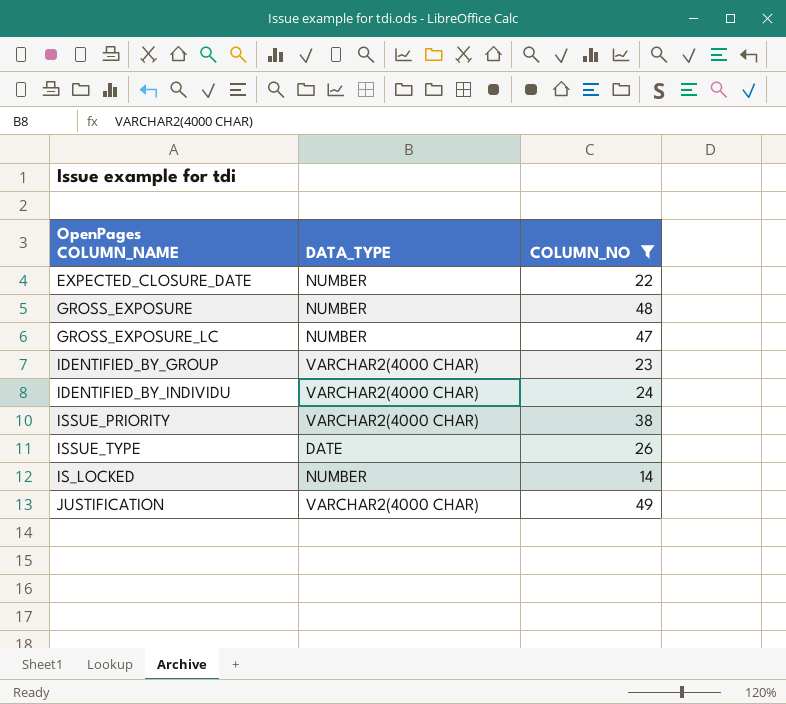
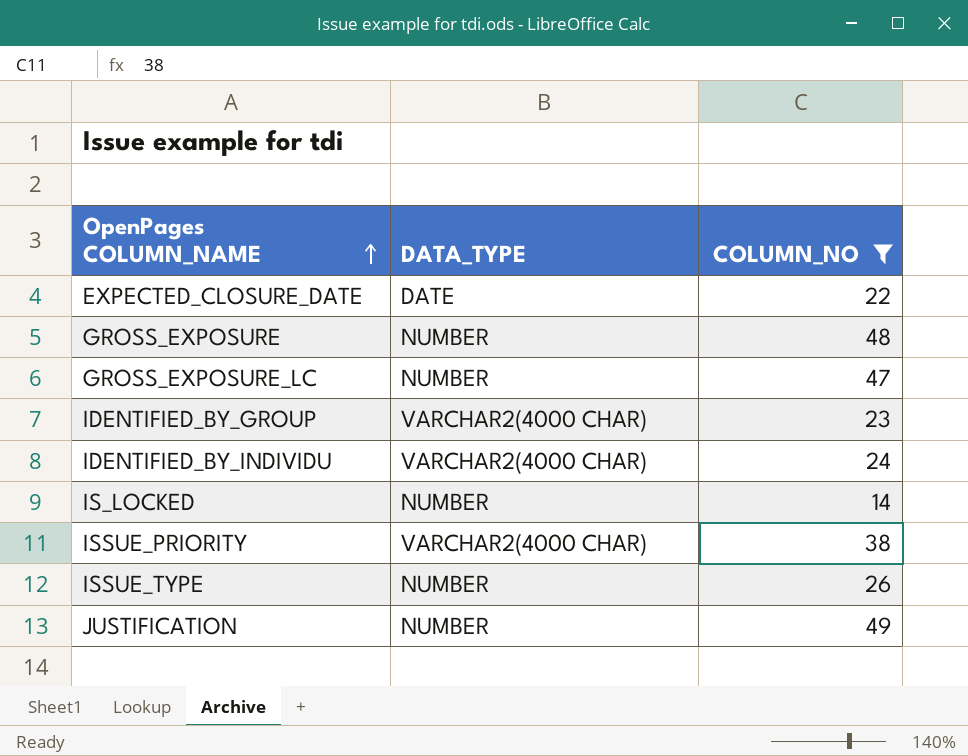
row order: none -> OpenPages COLUMN_NAME ascending
EXPECTED_CLOSURE_DATE | DATA_TYPE: NUMBER -> DATE
ISSUE_TYPE | DATA_TYPE: DATE -> NUMBER
JUSTIFICATION | DATA_TYPE: VARCHAR2(4000 CHAR) -> NUMBER

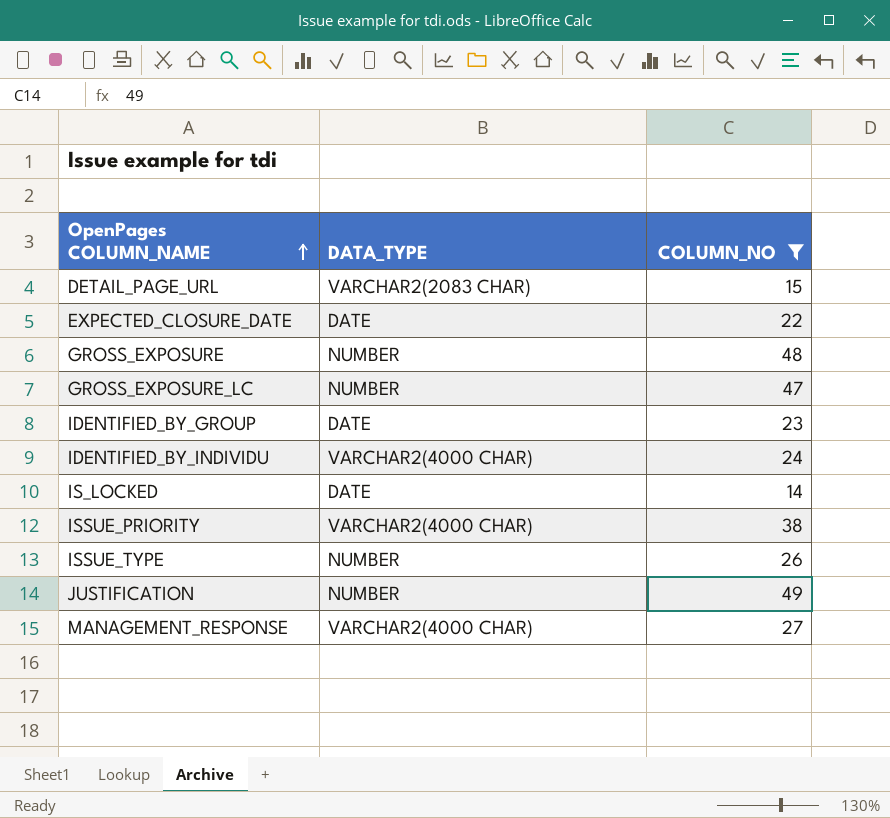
row DETAIL_PAGE_URL: none -> VARCHAR2(2083 CHAR) | 15
IDENTIFIED_BY_GROUP | DATA_TYPE: VARCHAR2(4000 CHAR) -> DATE
IS_LOCKED | DATA_TYPE: NUMBER -> DATE
row MANAGEMENT_RESPONSE: none -> VARCHAR2(4000 CHAR) | 27

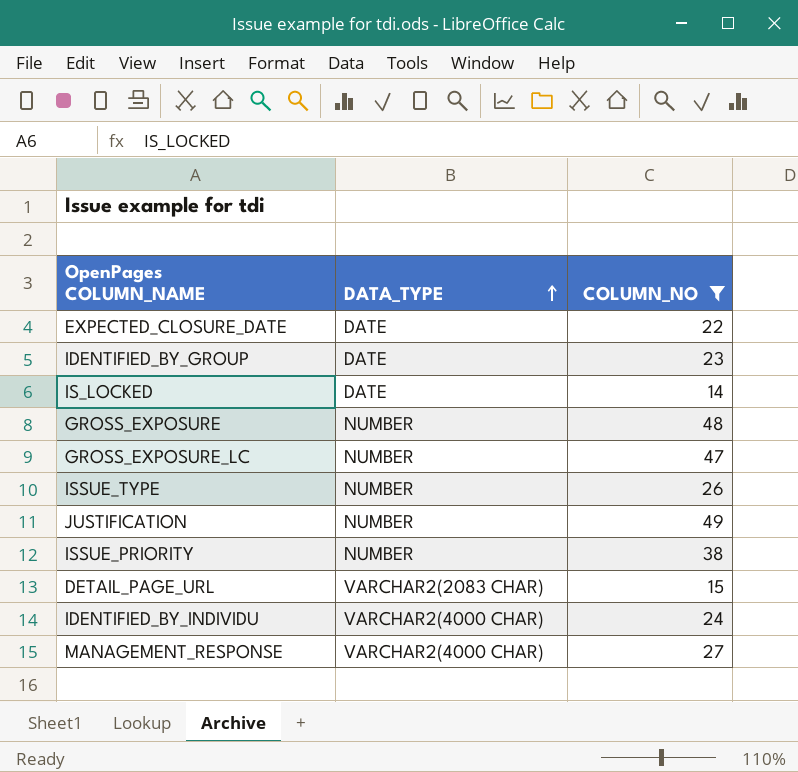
row order: OpenPages COLUMN_NAME ascending -> DATA_TYPE ascending
ISSUE_PRIORITY | DATA_TYPE: VARCHAR2(4000 CHAR) -> NUMBER

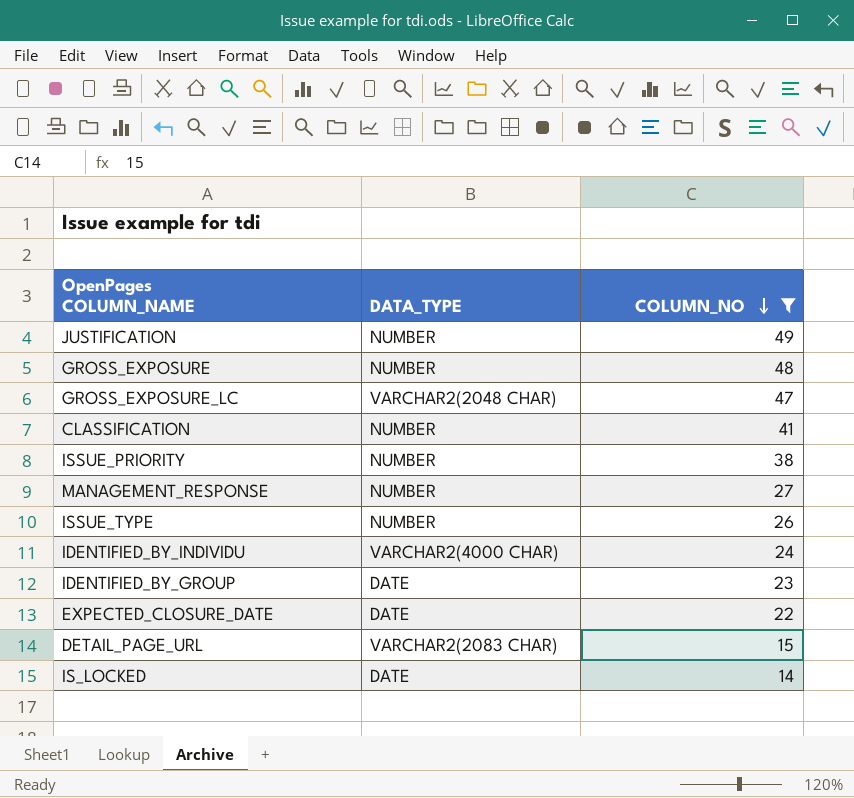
row order: DATA_TYPE ascending -> COLUMN_NO descending
GROSS_EXPOSURE_LC | DATA_TYPE: NUMBER -> VARCHAR2(2048 CHAR)
row CLASSIFICATION: none -> NUMBER | 41
MANAGEMENT_RESPONSE | DATA_TYPE: VARCHAR2(4000 CHAR) -> NUMBER

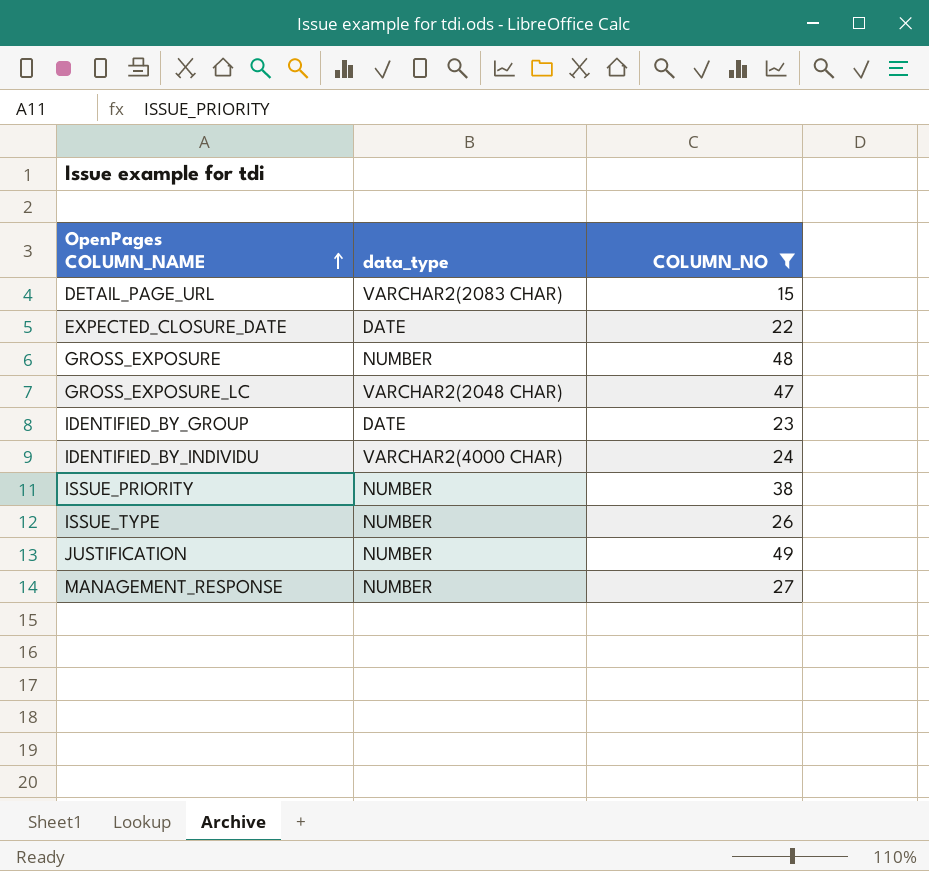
row order: COLUMN_NO descending -> OpenPages COLUMN_NAME ascending
column name: DATA_TYPE -> data_type
row CLASSIFICATION: NUMBER | 41 -> none
row IS_LOCKED: DATE | 14 -> none

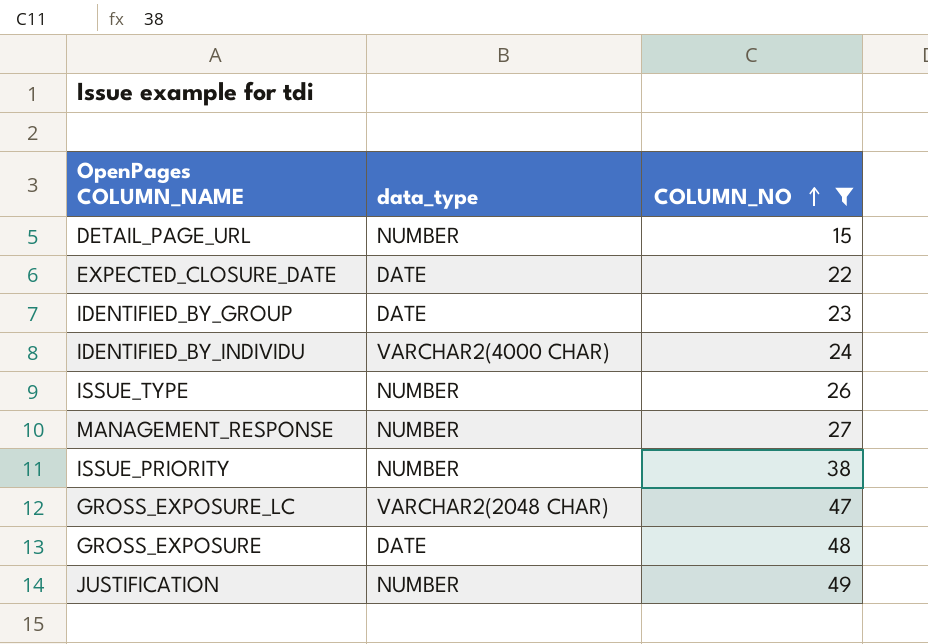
row order: OpenPages COLUMN_NAME ascending -> COLUMN_NO ascending
DETAIL_PAGE_URL | data_type: VARCHAR2(2083 CHAR) -> NUMBER
GROSS_EXPOSURE | data_type: NUMBER -> DATE

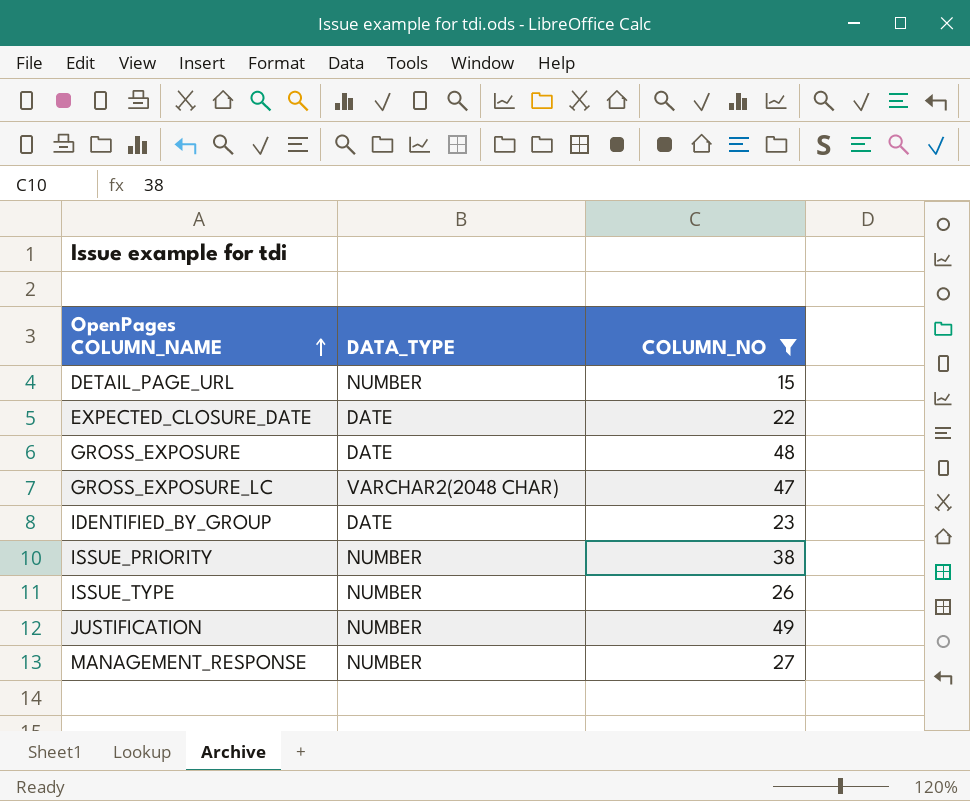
row order: COLUMN_NO ascending -> OpenPages COLUMN_NAME ascending
column name: data_type -> DATA_TYPE
row IDENTIFIED_BY_INDIVIDU: VARCHAR2(4000 CHAR) | 24 -> none

